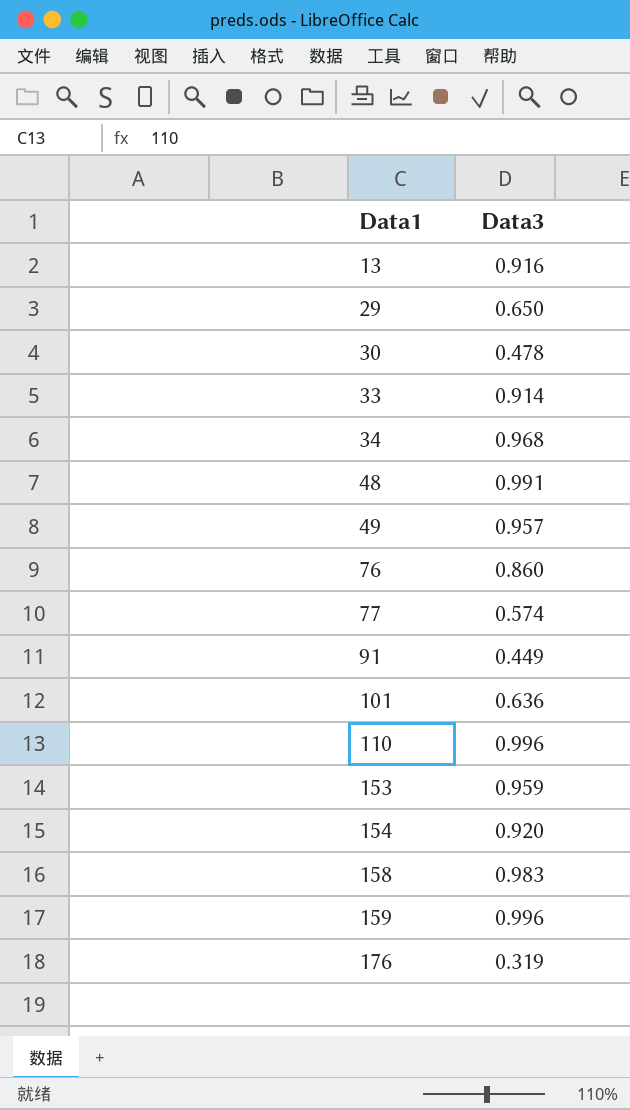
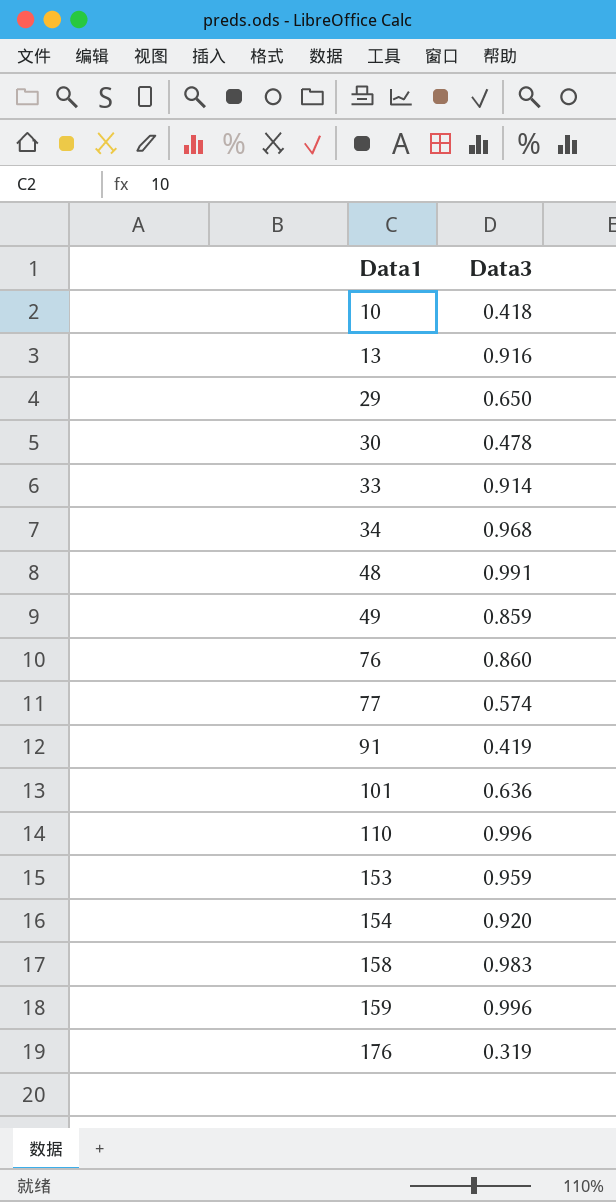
row 10: none -> 0.418
49 | Data3: 0.957 -> 0.859
91 | Data3: 0.449 -> 0.419

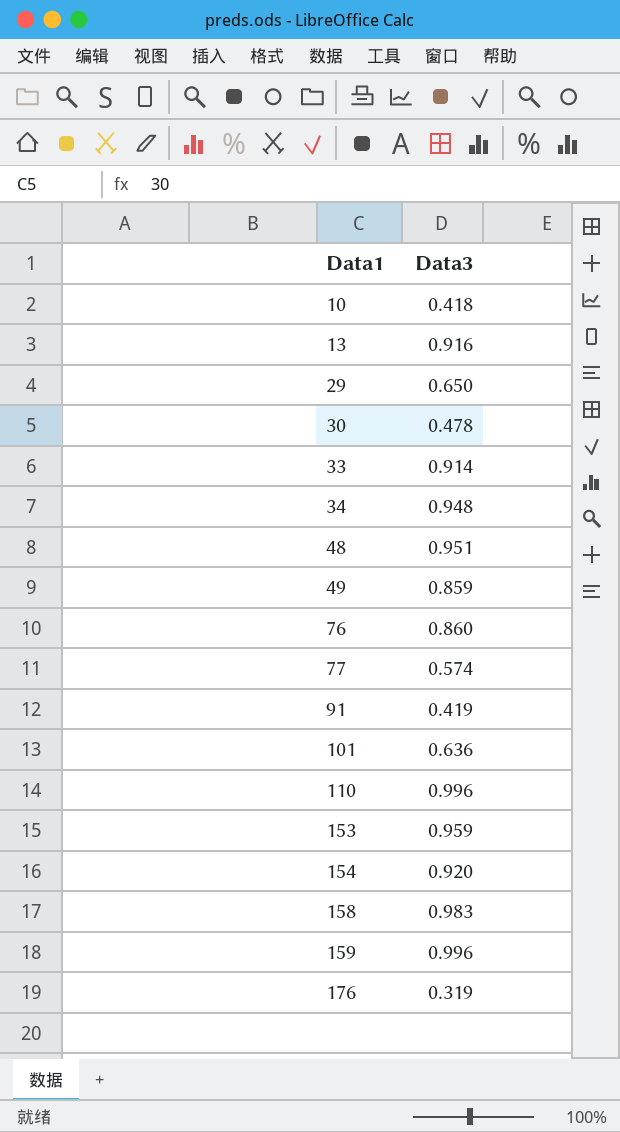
34 | Data3: 0.968 -> 0.948
48 | Data3: 0.991 -> 0.951

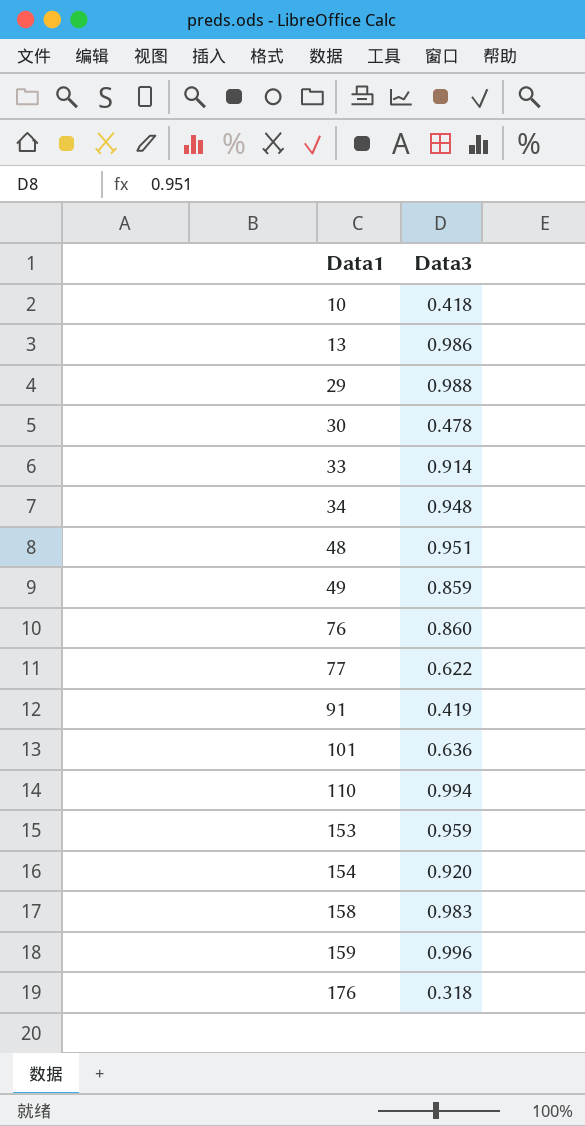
13 | Data3: 0.916 -> 0.986
29 | Data3: 0.650 -> 0.988
77 | Data3: 0.574 -> 0.622
110 | Data3: 0.996 -> 0.994
176 | Data3: 0.319 -> 0.318

